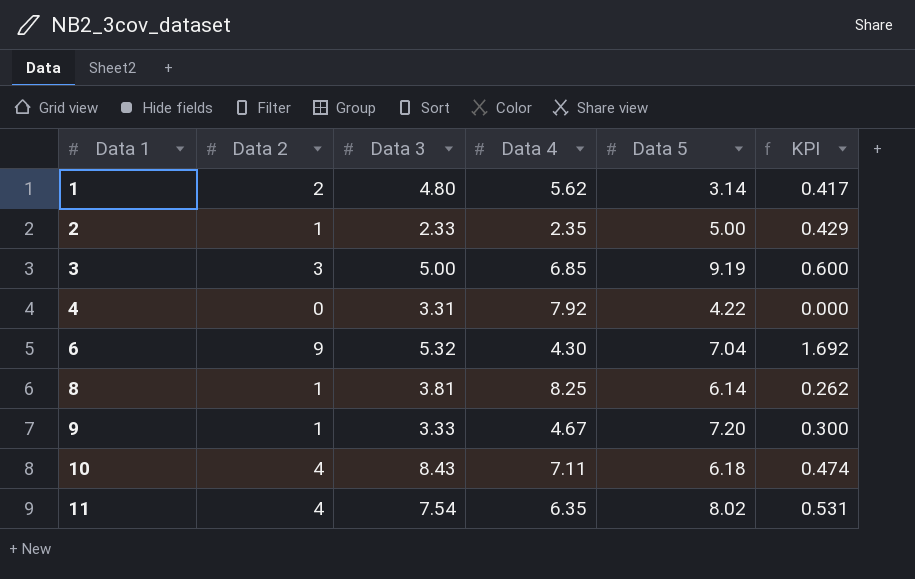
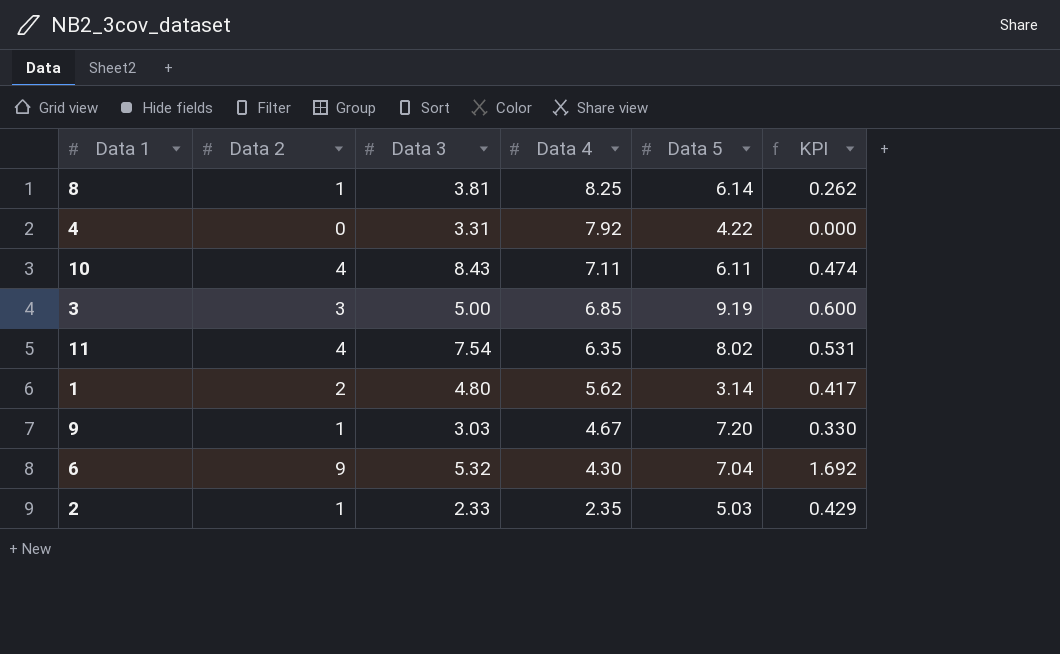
row order: Data 1 ascending -> Data 4 descending
10 | Data 5: 6.18 -> 6.11
9 | Data 3: 3.33 -> 3.03
9 | KPI: 0.300 -> 0.330
2 | Data 5: 5.00 -> 5.03

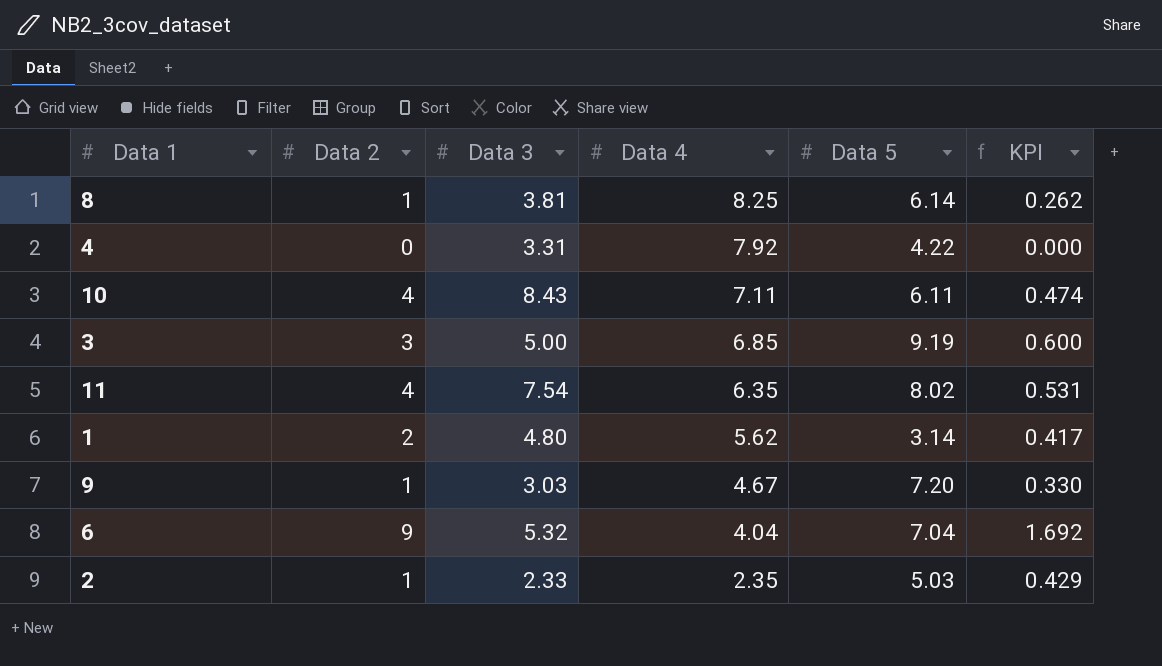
6 | Data 4: 4.30 -> 4.04

